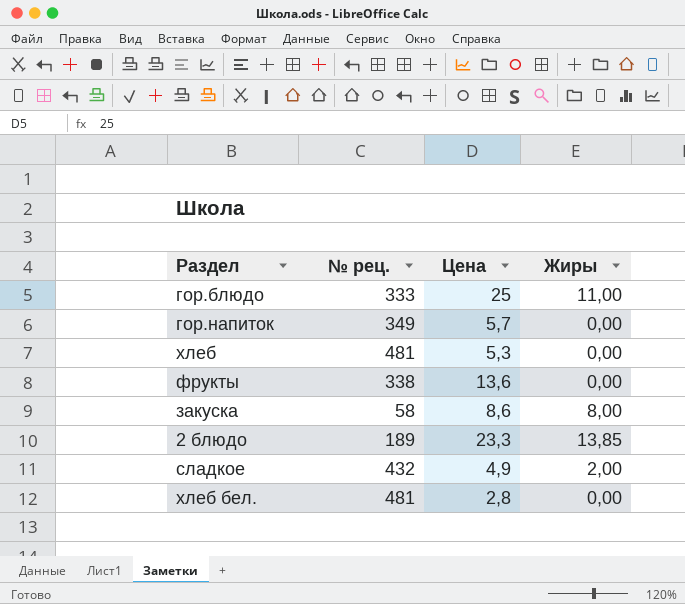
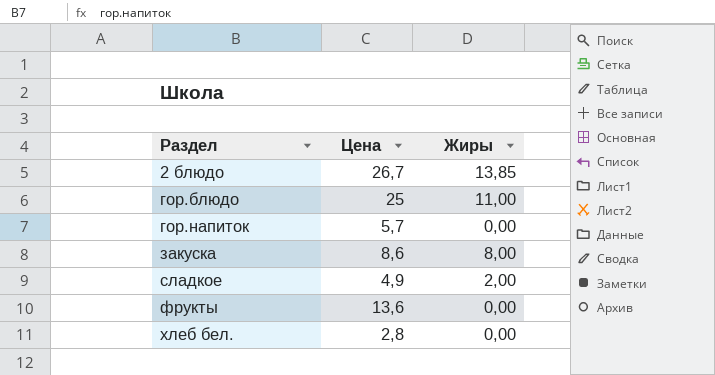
row order: none -> Раздел ascending
column № рец. | position: 2 -> none
row хлеб: 481 | 5,3 | 0,00 -> none
2 блюдо | Цена: 23,3 -> 26,7

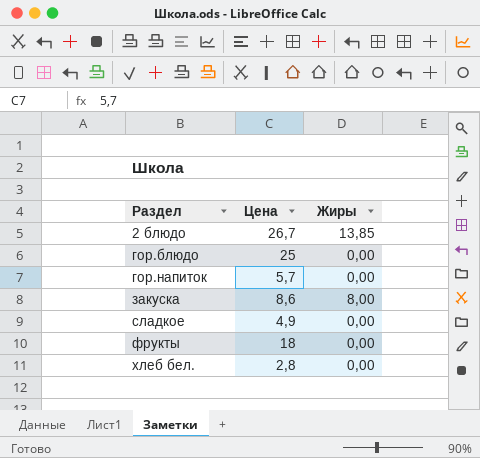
гор.блюдо | Жиры: 11,00 -> 0,00
сладкое | Жиры: 2,00 -> 0,00
фрукты | Цена: 13,6 -> 18

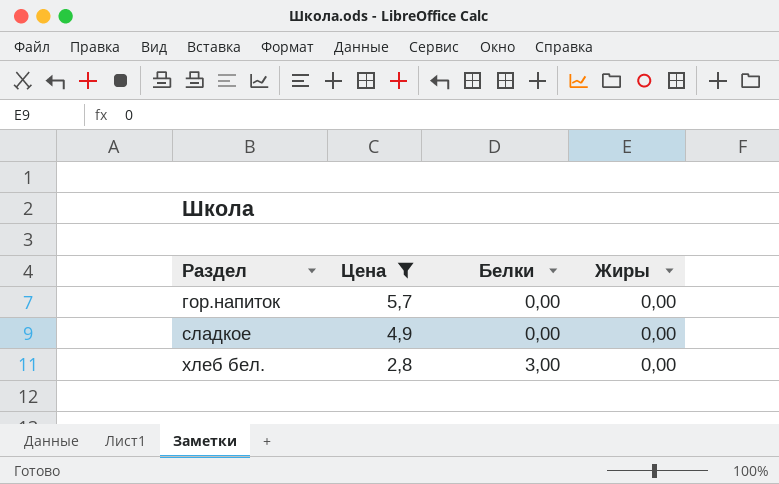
filter: none -> Цена <= 5,7
column Белки | position: none -> 3

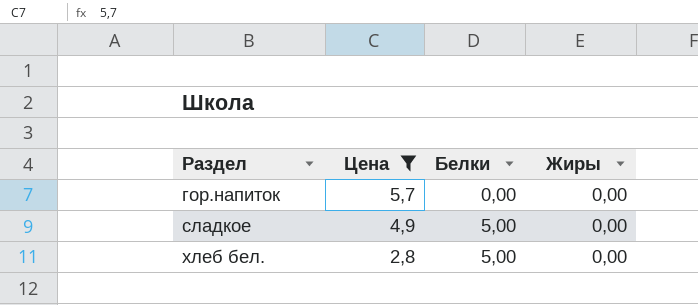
сладкое | Белки: 0,00 -> 5,00
хлеб бел. | Белки: 3,00 -> 5,00

